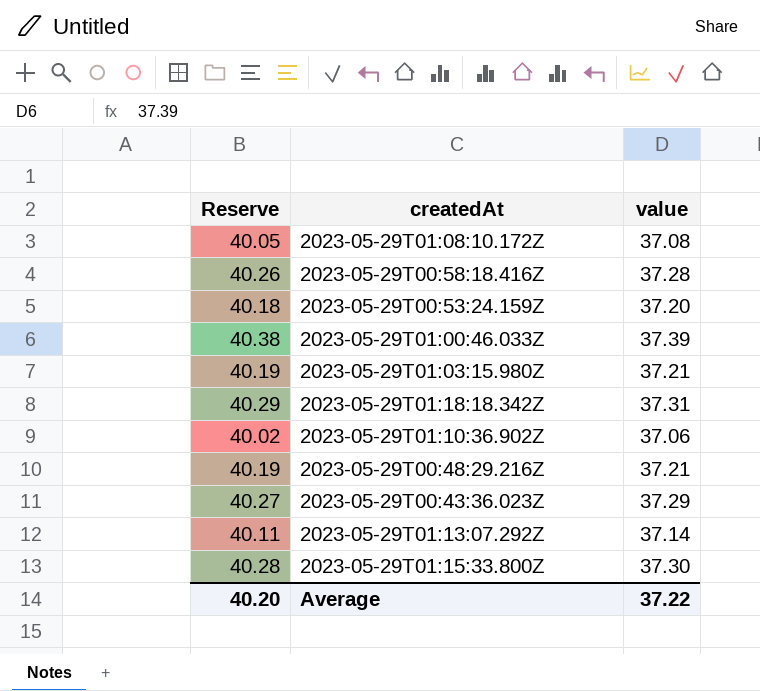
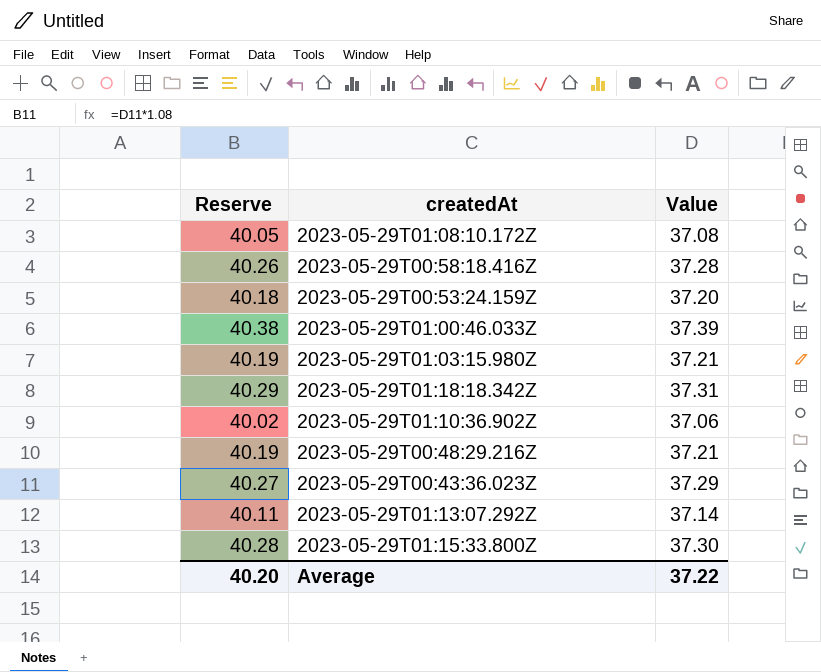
column name: value -> Value

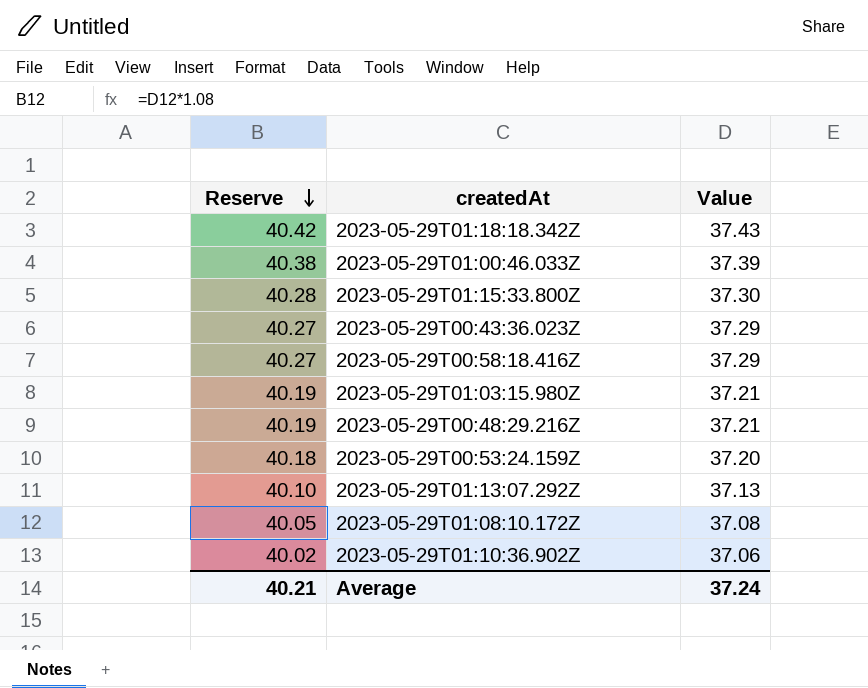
row order: none -> Reserve descending
2023-05-29T01:18:18.342Z | Reserve: 40.29 -> 40.42
2023-05-29T01:18:18.342Z | Value: 37.31 -> 37.43
2023-05-29T00:58:18.416Z | Reserve: 40.26 -> 40.27
2023-05-29T00:58:18.416Z | Value: 37.28 -> 37.29
2023-05-29T01:13:07.292Z | Reserve: 40.11 -> 40.10
2023-05-29T01:13:07.292Z | Value: 37.14 -> 37.13
Average | Reserve: 40.20 -> 40.21
Average | Value: 37.22 -> 37.24

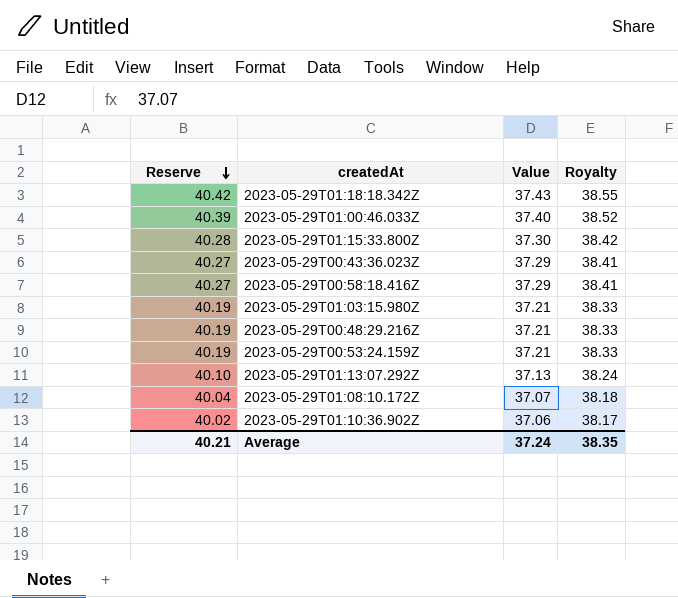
column Royalty | formula: none -> [Value] * 1.03
2023-05-29T01:00:46.033Z | Reserve: 40.38 -> 40.39
2023-05-29T01:00:46.033Z | Value: 37.39 -> 37.40
2023-05-29T00:53:24.159Z | Reserve: 40.18 -> 40.19
2023-05-29T00:53:24.159Z | Value: 37.20 -> 37.21
2023-05-29T01:08:10.172Z | Reserve: 40.05 -> 40.04
2023-05-29T01:08:10.172Z | Value: 37.08 -> 37.07

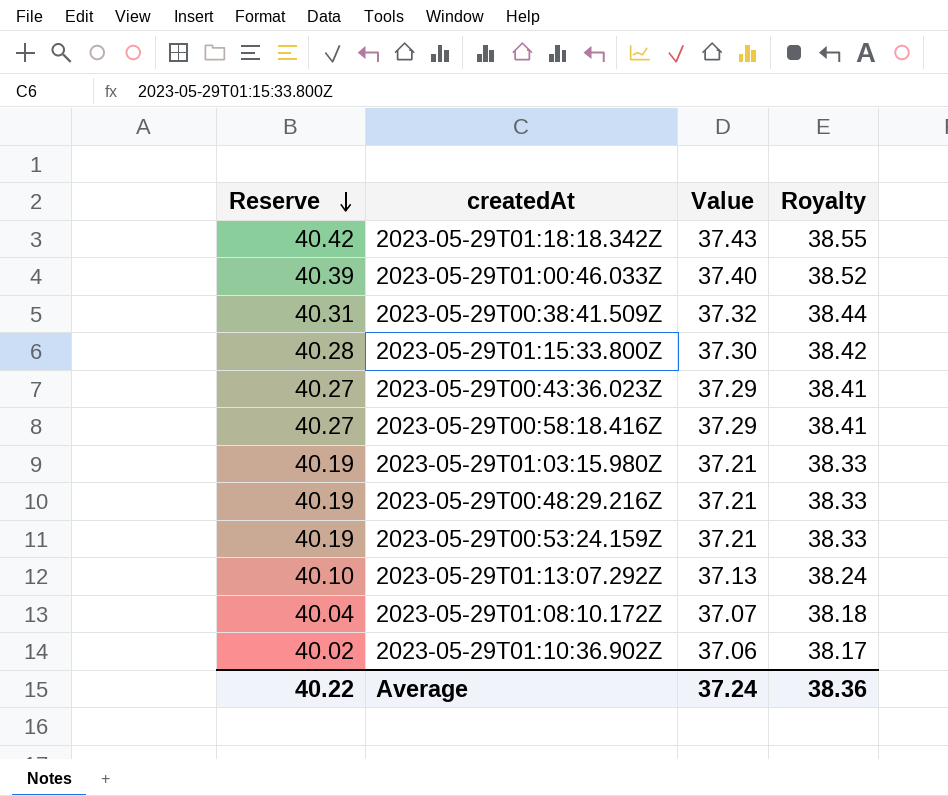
row 2023-05-29T00:38:41.509Z: none -> 40.31 | 37.32 | 38.44
Average | Reserve: 40.21 -> 40.22
Average | Royalty: 38.35 -> 38.36

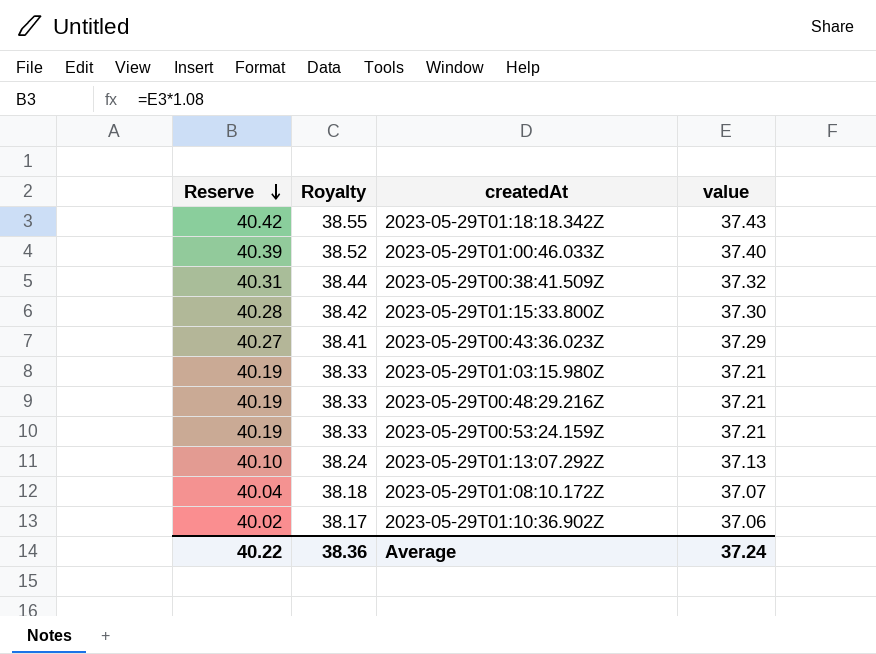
column Royalty | position: 4 -> 2
column name: Value -> value
row 2023-05-29T00:58:18.416Z: 40.27 | 37.29 | 38.41 -> none

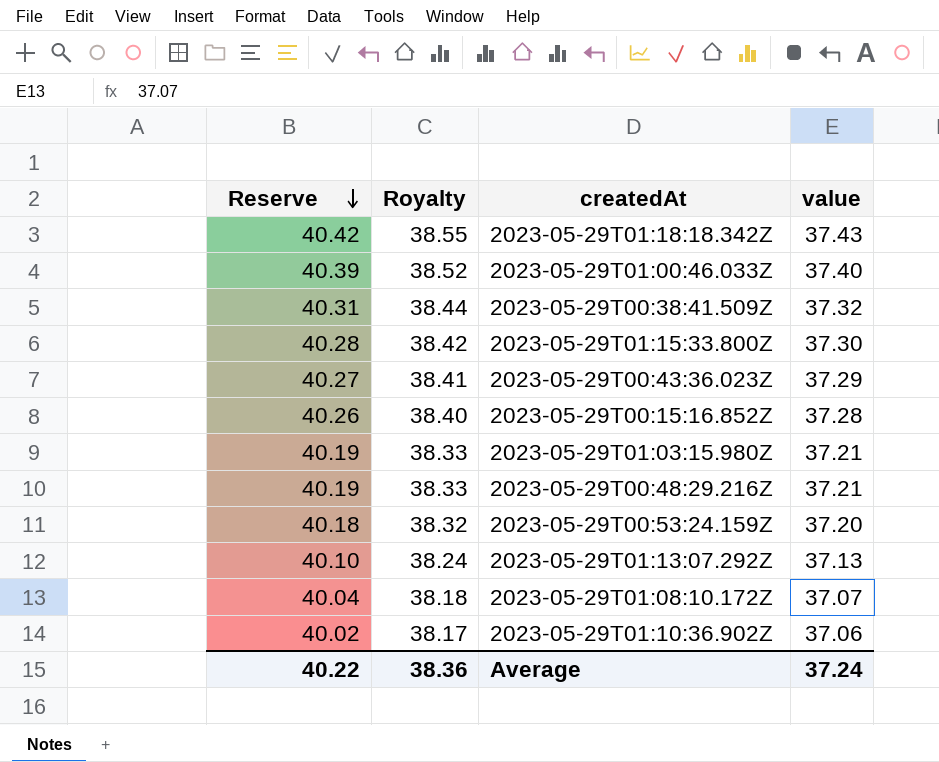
row 2023-05-29T00:15:16.852Z: none -> 40.26 | 38.40 | 37.28
2023-05-29T00:53:24.159Z | Reserve: 40.19 -> 40.18
2023-05-29T00:53:24.159Z | Royalty: 38.33 -> 38.32
2023-05-29T00:53:24.159Z | value: 37.21 -> 37.20

